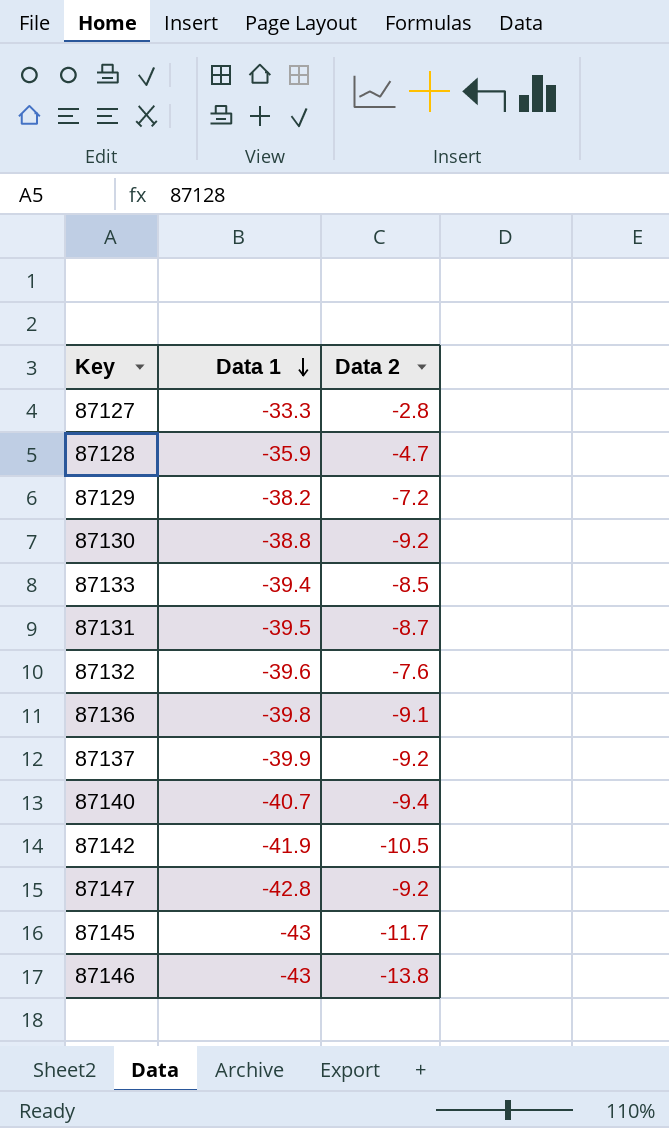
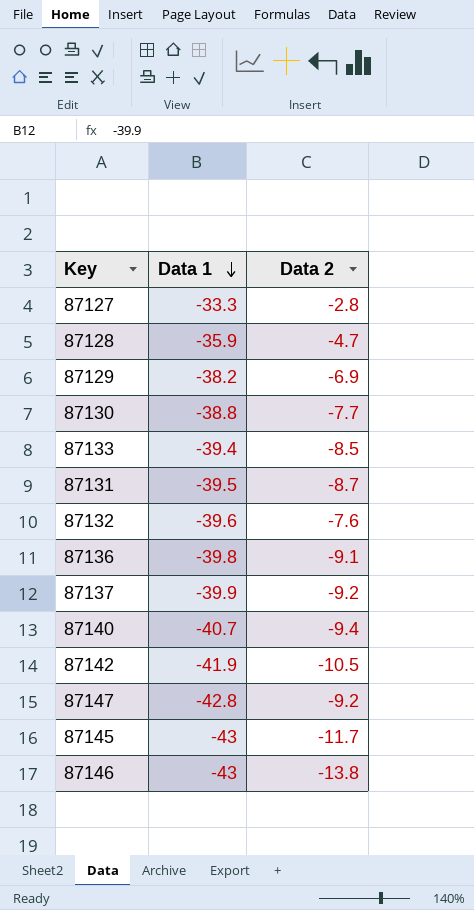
87129 | Data 2: -7.2 -> -6.9
87130 | Data 2: -9.2 -> -7.7

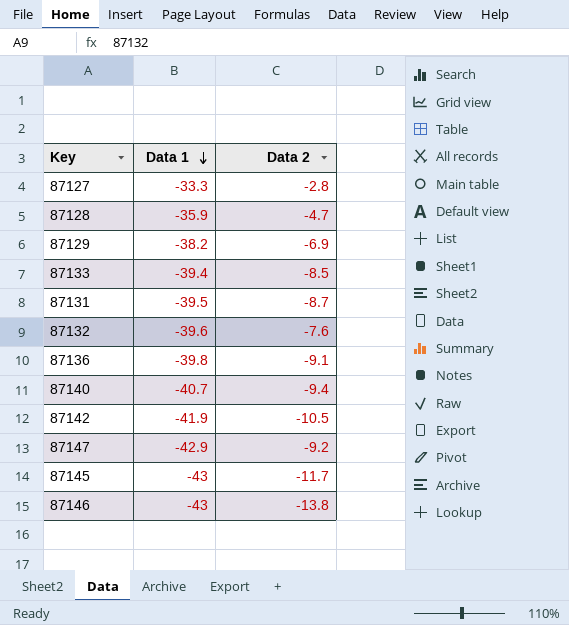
row 87130: -38.8 | -7.7 -> none
row 87137: -39.9 | -9.2 -> none
87147 | Data 1: -42.8 -> -42.9

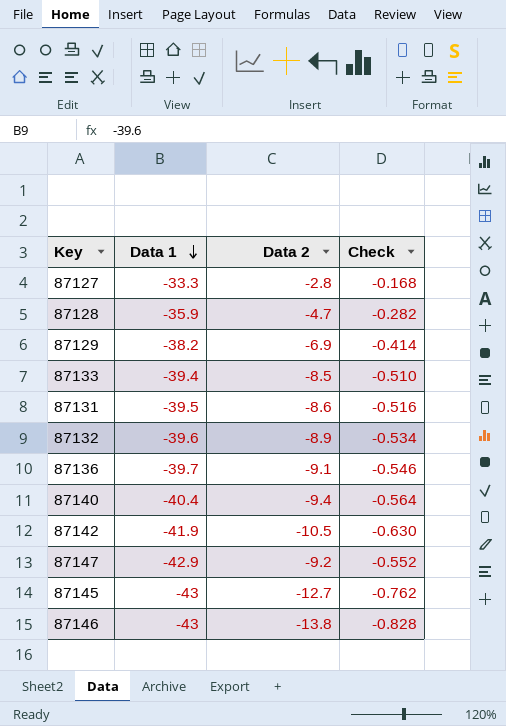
column Check | formula: none -> [Data 2] * 0.06
87131 | Data 2: -8.7 -> -8.6
87132 | Data 2: -7.6 -> -8.9
87136 | Data 1: -39.8 -> -39.7
87140 | Data 1: -40.7 -> -40.4
87145 | Data 2: -11.7 -> -12.7

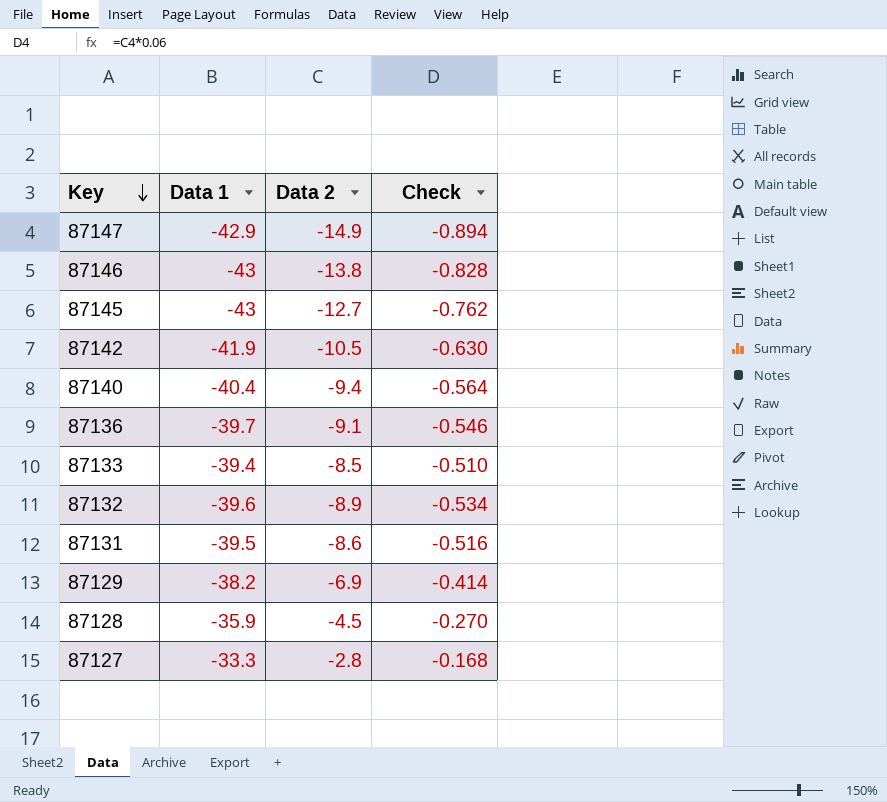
row order: Data 1 descending -> Key descending
87147 | Data 2: -9.2 -> -14.9
87147 | Check: -0.552 -> -0.894
87128 | Data 2: -4.7 -> -4.5
87128 | Check: -0.282 -> -0.270

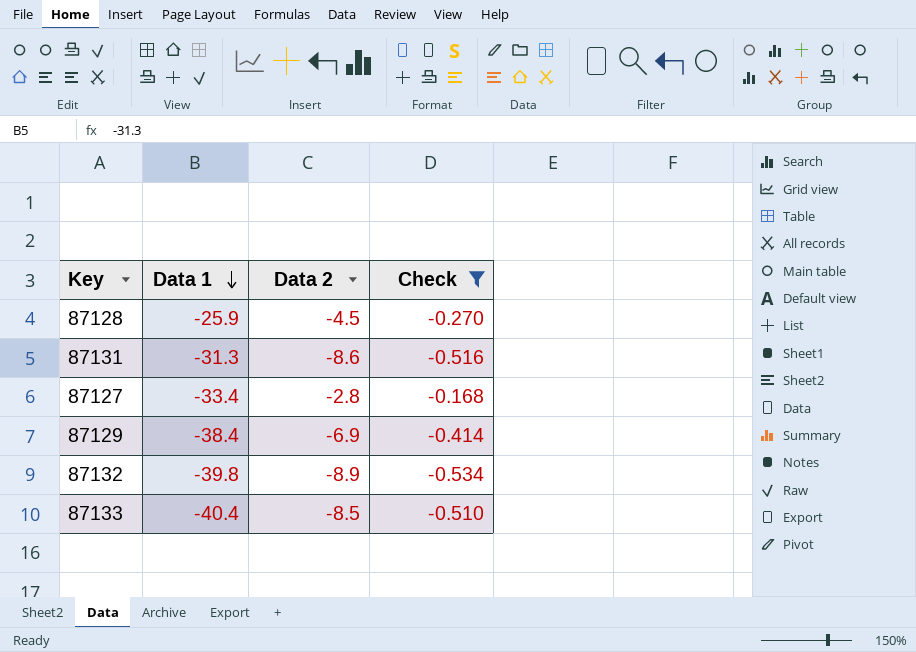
filter: none -> Check >= -0.534
row order: Key descending -> Data 1 descending
87128 | Data 1: -35.9 -> -25.9
87131 | Data 1: -39.5 -> -31.3
87127 | Data 1: -33.3 -> -33.4
87129 | Data 1: -38.2 -> -38.4
87132 | Data 1: -39.6 -> -39.8
87133 | Data 1: -39.4 -> -40.4

